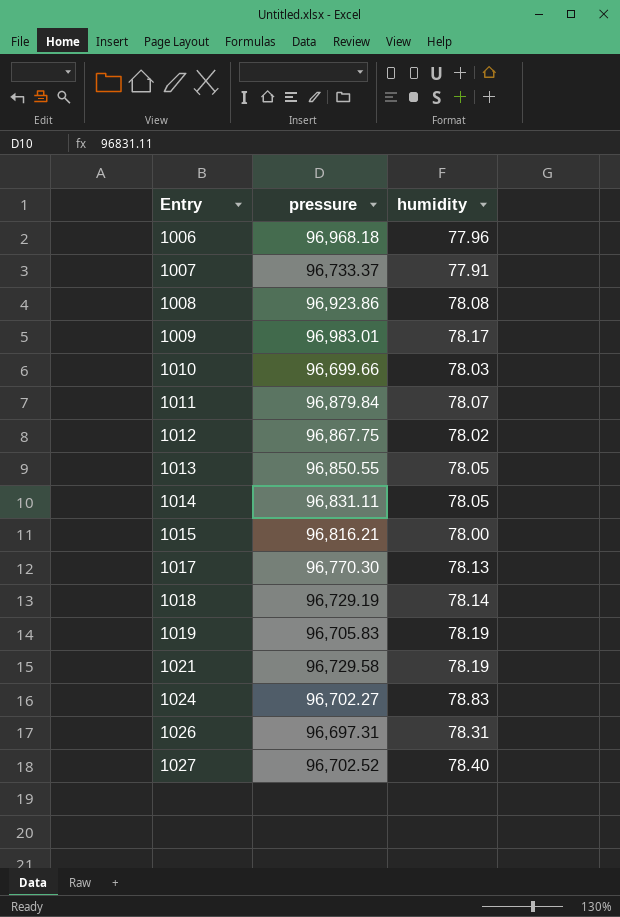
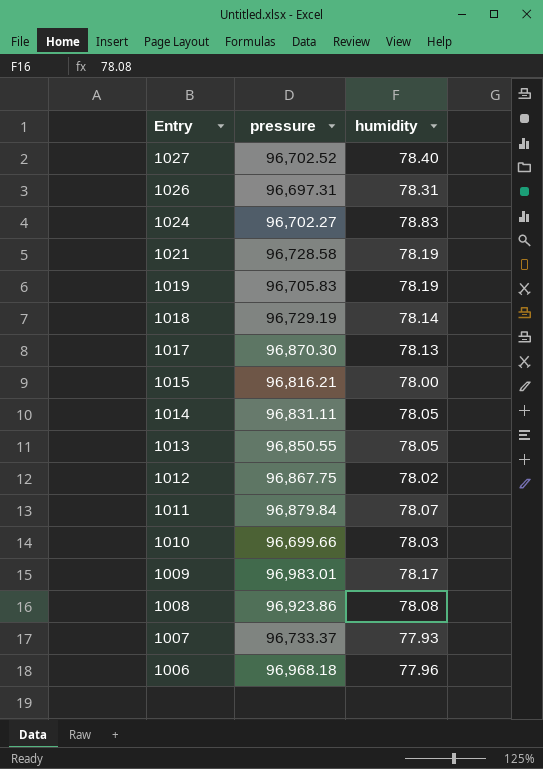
row order: Entry ascending -> Entry descending
1021 | pressure: 96,729.58 -> 96,728.58
1017 | pressure: 96,770.30 -> 96,870.30
1007 | humidity: 77.91 -> 77.93

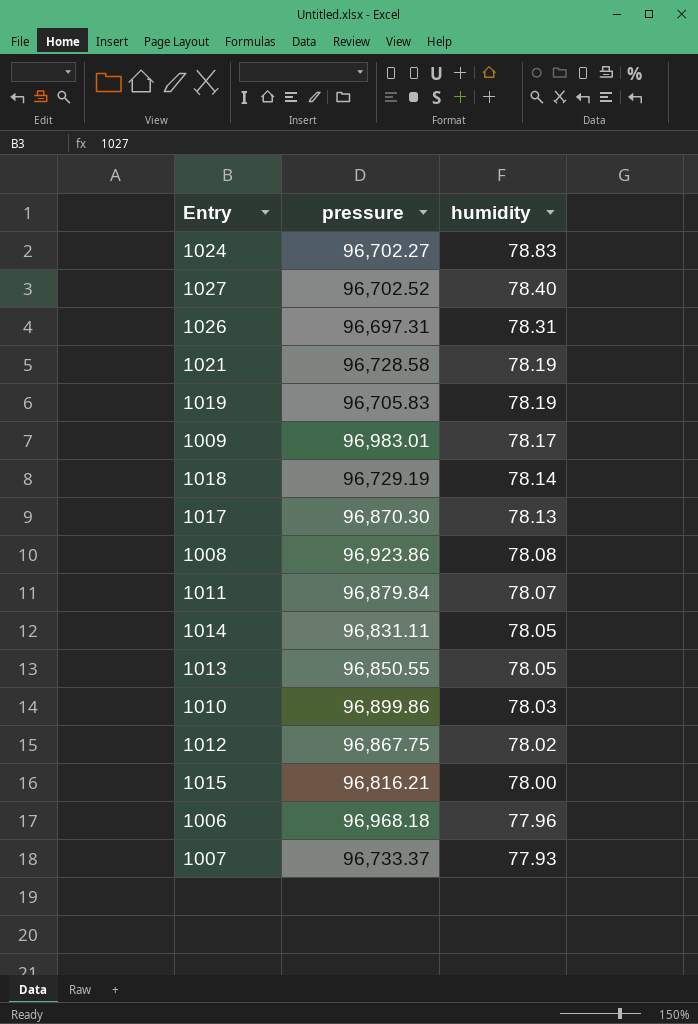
row order: Entry descending -> humidity descending
1010 | pressure: 96,699.66 -> 96,899.86

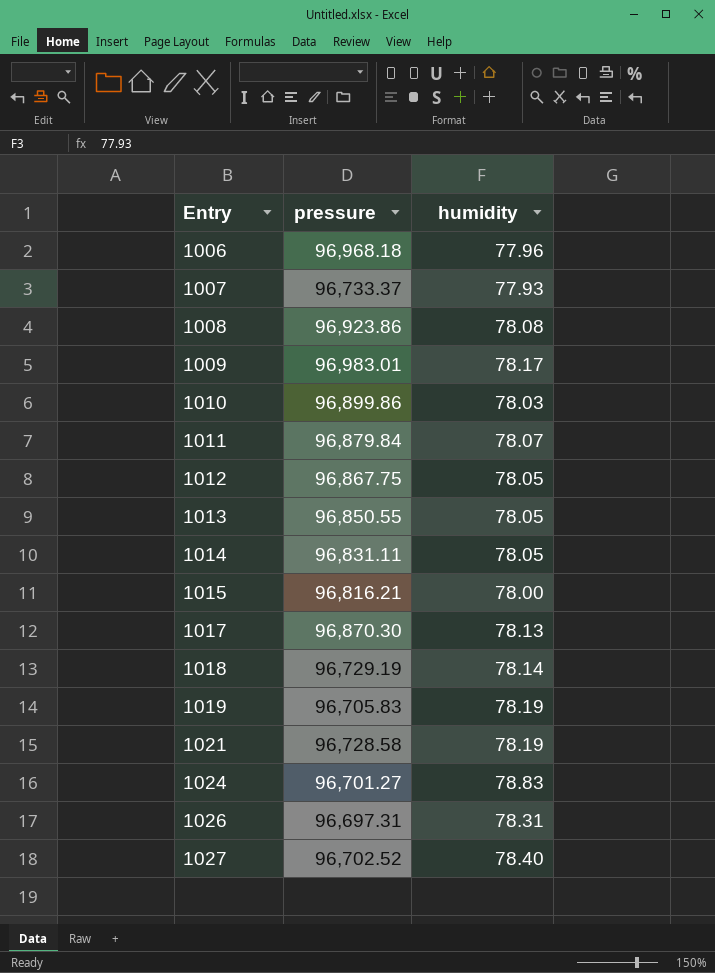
row order: humidity descending -> Entry ascending
1012 | humidity: 78.02 -> 78.05
1024 | pressure: 96,702.27 -> 96,701.27

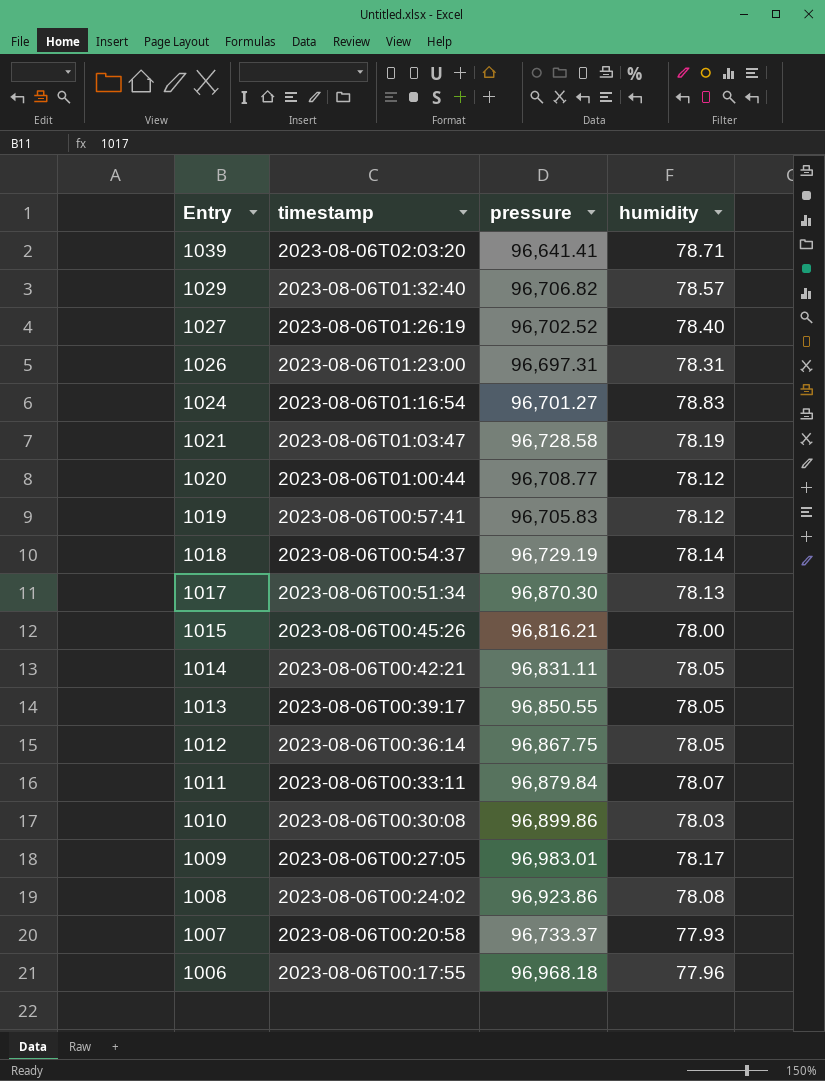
row order: Entry ascending -> Entry descending
column timestamp | position: none -> 2
row 1039: none -> 2023-08-06T02:03:20 | 96,641.41 | 78.71
row 1029: none -> 2023-08-06T01:32:40 | 96,706.82 | 78.57
row 1020: none -> 2023-08-06T01:00:44 | 96,708.77 | 78.12
1019 | humidity: 78.19 -> 78.12

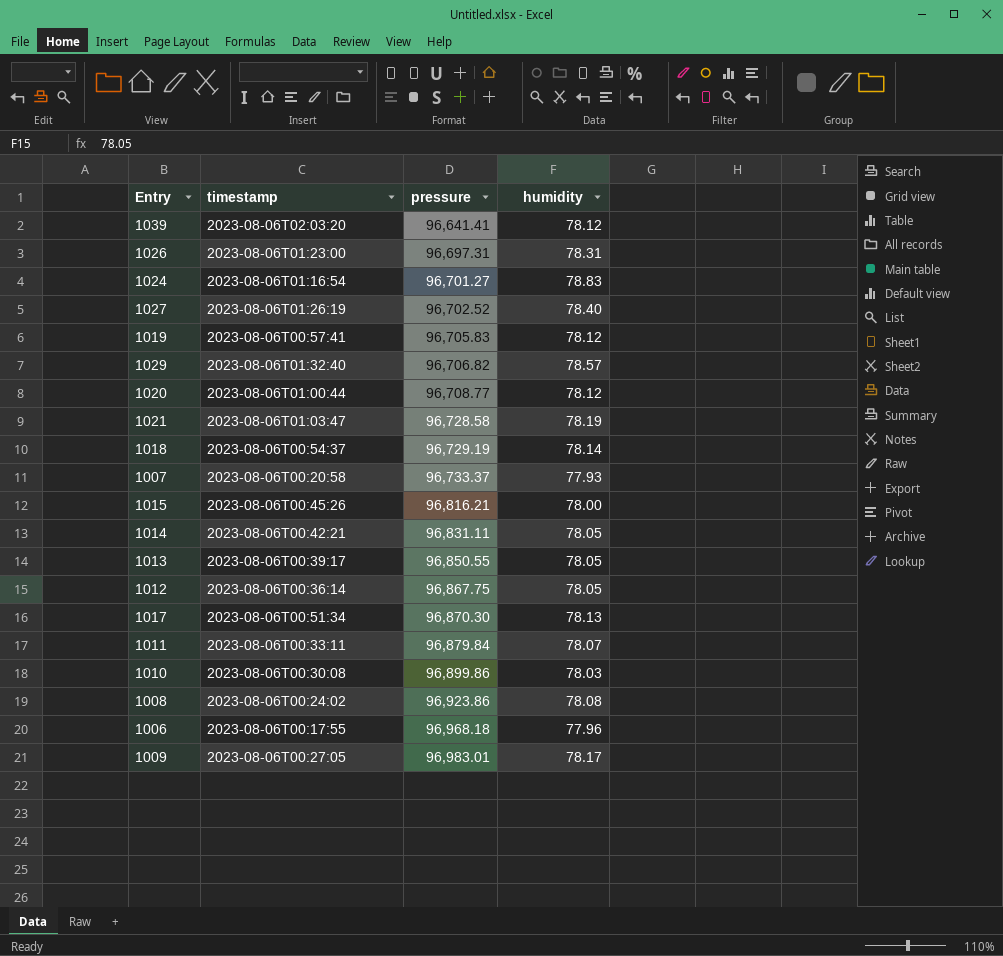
row order: Entry descending -> pressure ascending
1039 | humidity: 78.71 -> 78.12

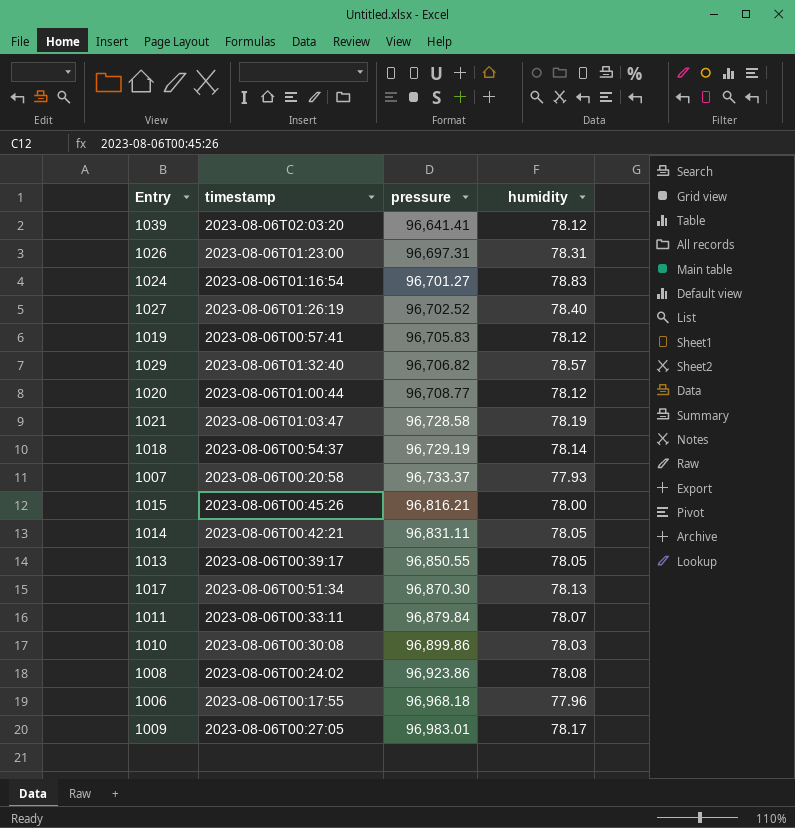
row 1012: 2023-08-06T00:36:14 | 96,867.75 | 78.05 -> none

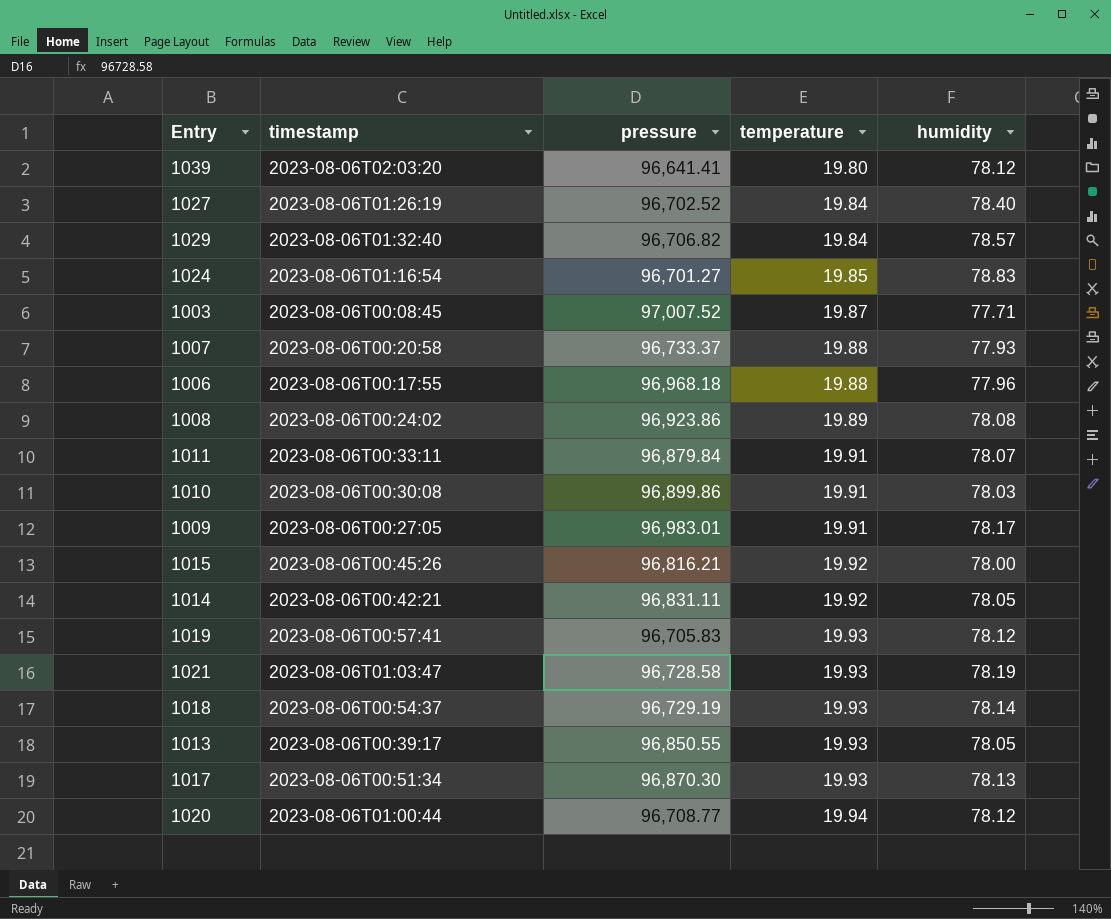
row order: pressure ascending -> temperature ascending
column temperature | position: none -> 4
row 1026: 2023-08-06T01:23:00 | 96,697.31 | 78.31 -> none
row 1003: none -> 2023-08-06T00:08:45 | 97,007.52 | 19.87 | 77.71

